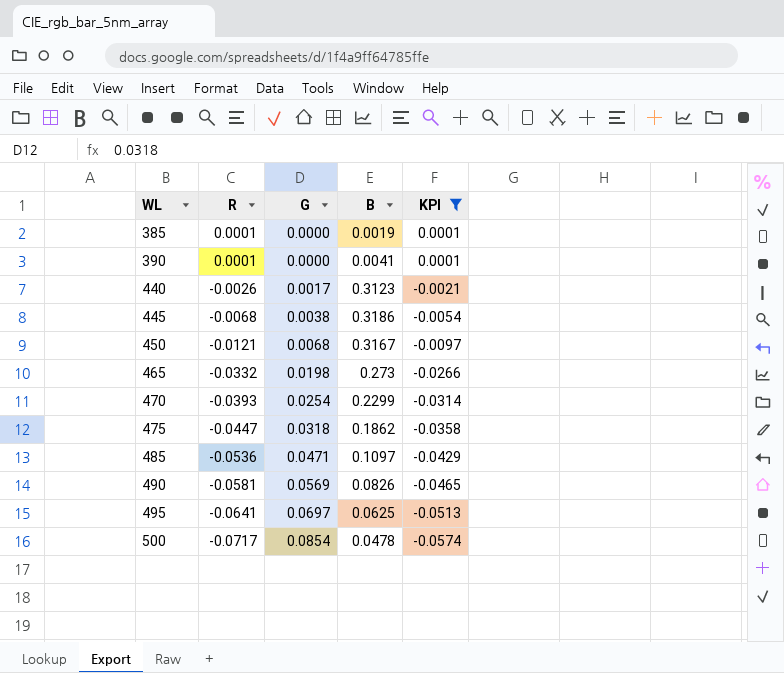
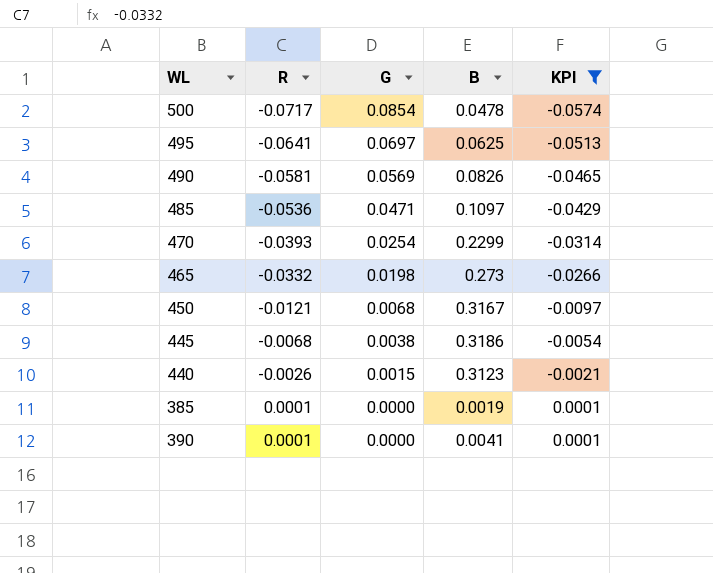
row order: WL ascending -> R ascending
row 475: -0.0447 | 0.0318 | 0.1862 | -0.0358 -> none
440 | G: 0.0017 -> 0.0015

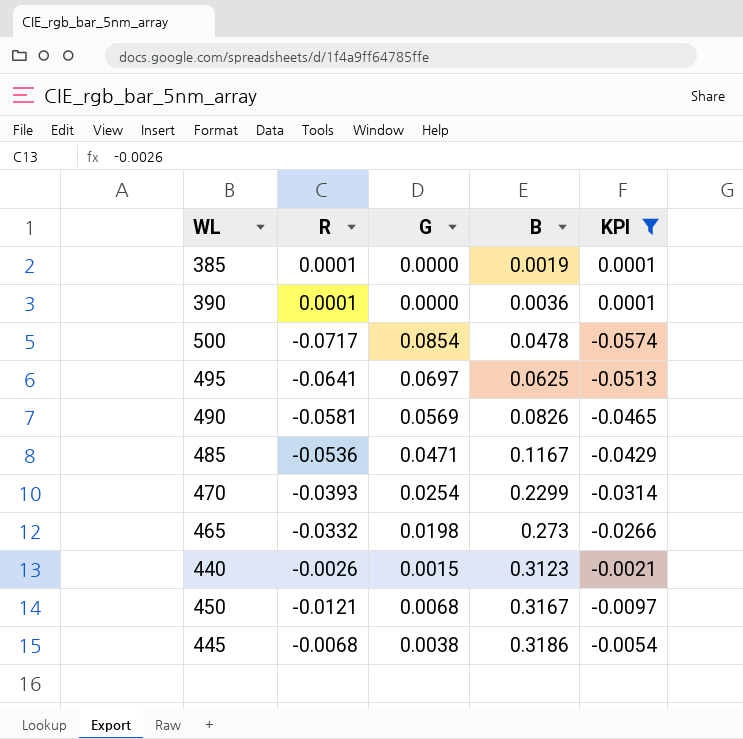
row order: R ascending -> B ascending
390 | B: 0.0041 -> 0.0036
485 | B: 0.1097 -> 0.1167

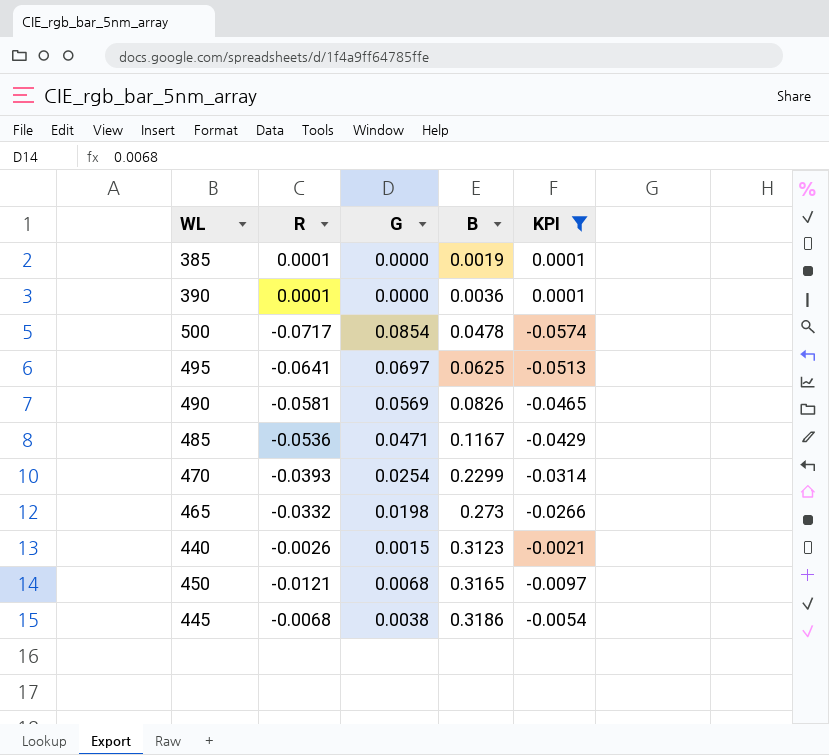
450 | B: 0.3167 -> 0.3165

